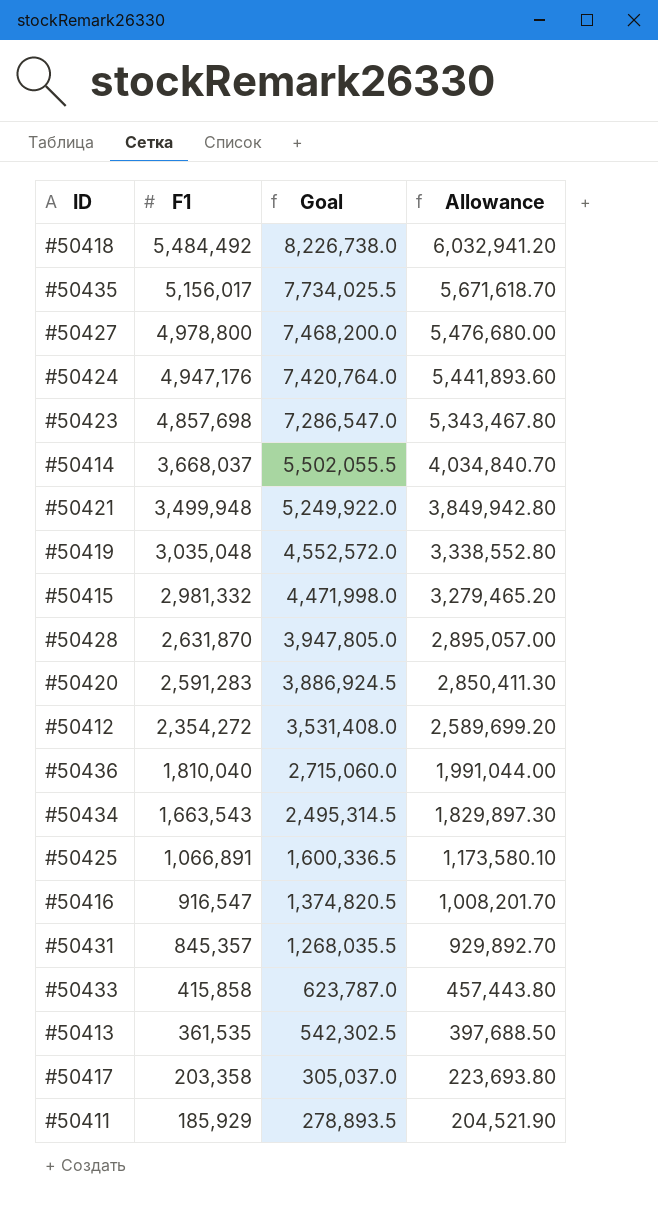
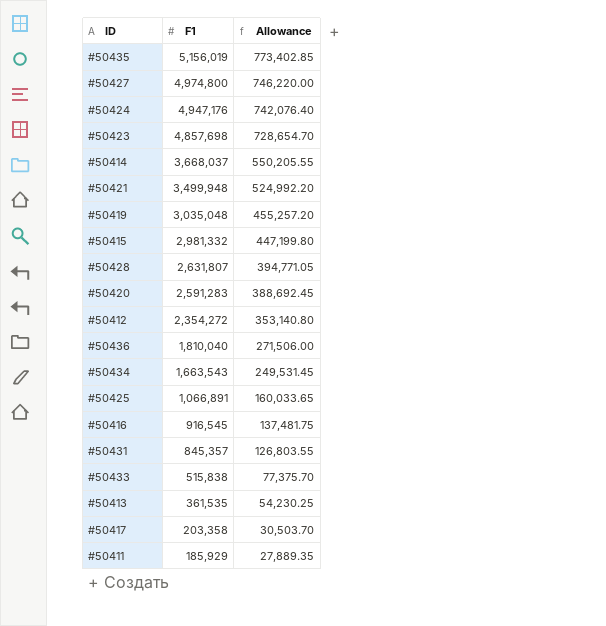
column Goal | formula: [F1] * 1.5 -> none
column Allowance | formula: [F1] * 1.1 -> [F1] * 0.15
row #50418: 5,484,492 | 8,226,738.0 | 6,032,941.20 -> none
#50435 | F1: 5,156,017 -> 5,156,019
#50427 | F1: 4,978,800 -> 4,974,800
#50428 | F1: 2,631,870 -> 2,631,807
#50416 | F1: 916,547 -> 916,545
#50433 | F1: 415,858 -> 515,838

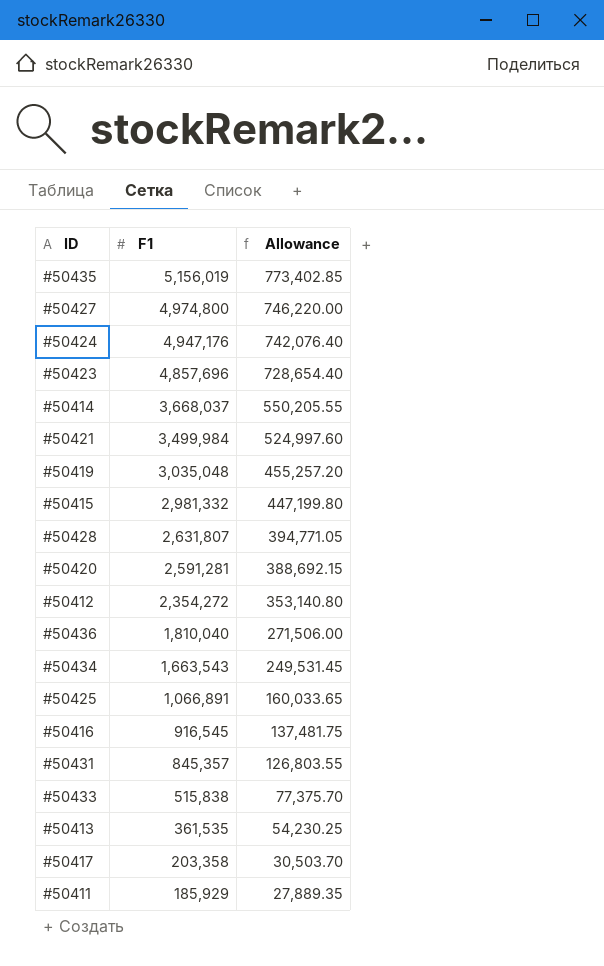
#50423 | F1: 4,857,698 -> 4,857,696
#50423 | Allowance: 728,654.70 -> 728,654.40
#50421 | F1: 3,499,948 -> 3,499,984
#50421 | Allowance: 524,992.20 -> 524,997.60
#50420 | F1: 2,591,283 -> 2,591,281
#50420 | Allowance: 388,692.45 -> 388,692.15

